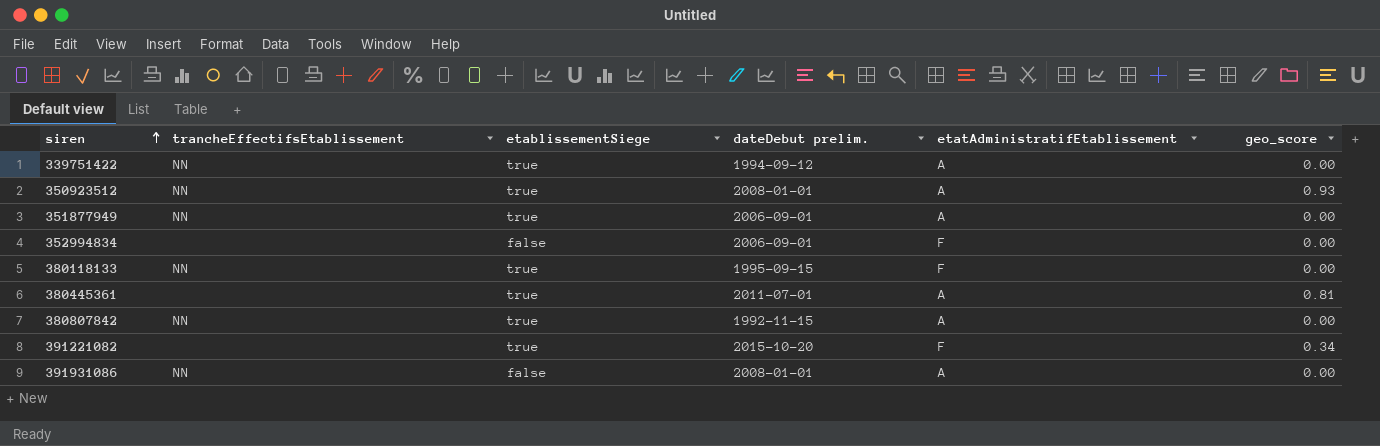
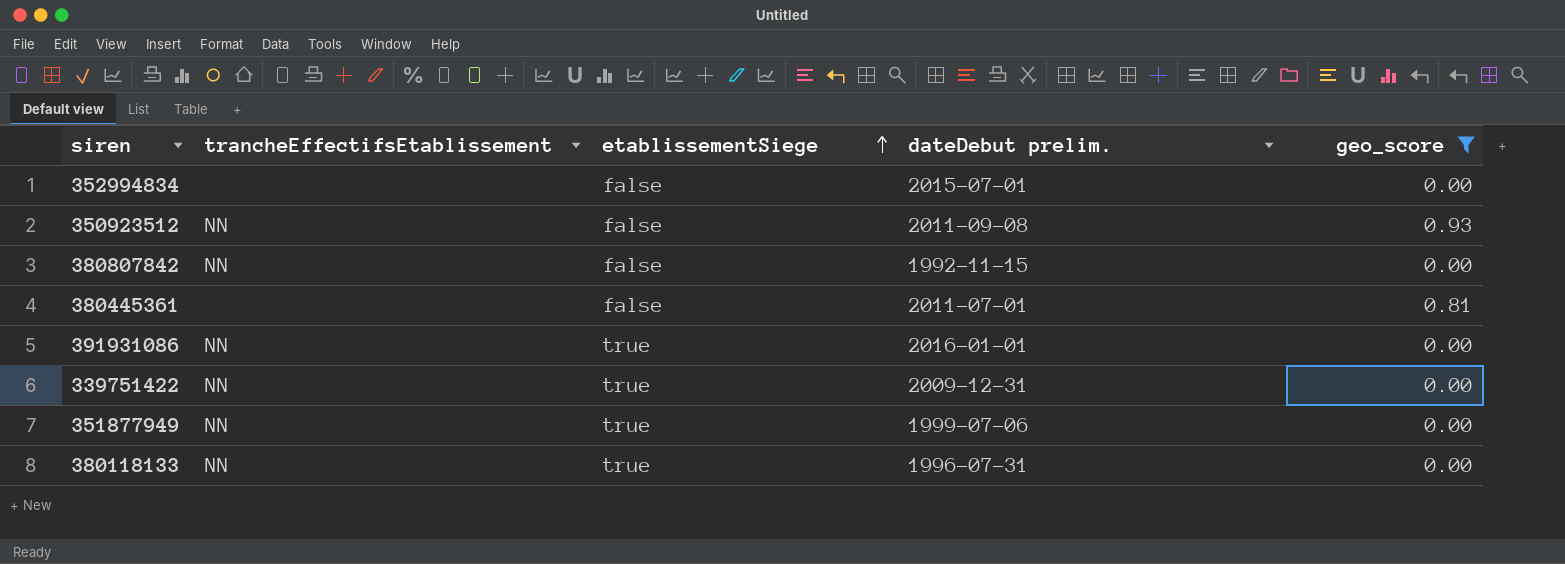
filter: none -> geo_score != 0.34
row order: siren ascending -> etablissementSiege ascending
column etatAdministratifEtablissement | position: 5 -> none
352994834 | dateDebut prelim.: 2006-09-01 -> 2015-07-01
350923512 | etablissementSiege: true -> false
350923512 | dateDebut prelim.: 2008-01-01 -> 2011-09-08
380807842 | etablissementSiege: true -> false
380445361 | etablissementSiege: true -> false
391931086 | etablissementSiege: false -> true
391931086 | dateDebut prelim.: 2008-01-01 -> 2016-01-01
339751422 | dateDebut prelim.: 1994-09-12 -> 2009-12-31
351877949 | dateDebut prelim.: 2006-09-01 -> 1999-07-06
380118133 | dateDebut prelim.: 1995-09-15 -> 1996-07-31

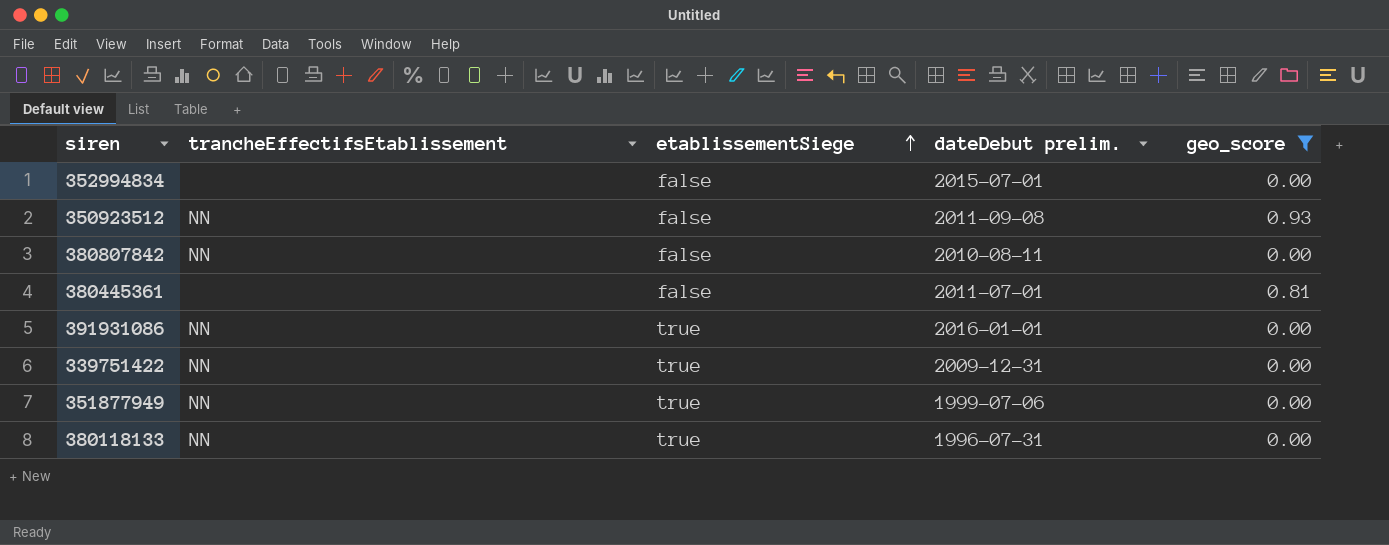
380807842 | dateDebut prelim.: 1992-11-15 -> 2010-08-11

